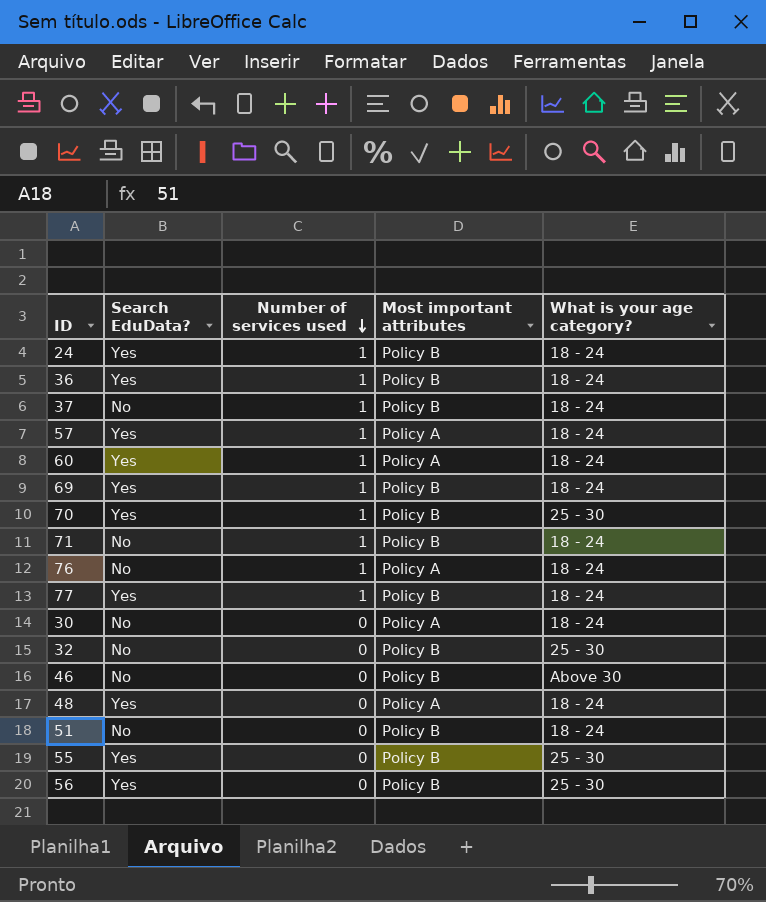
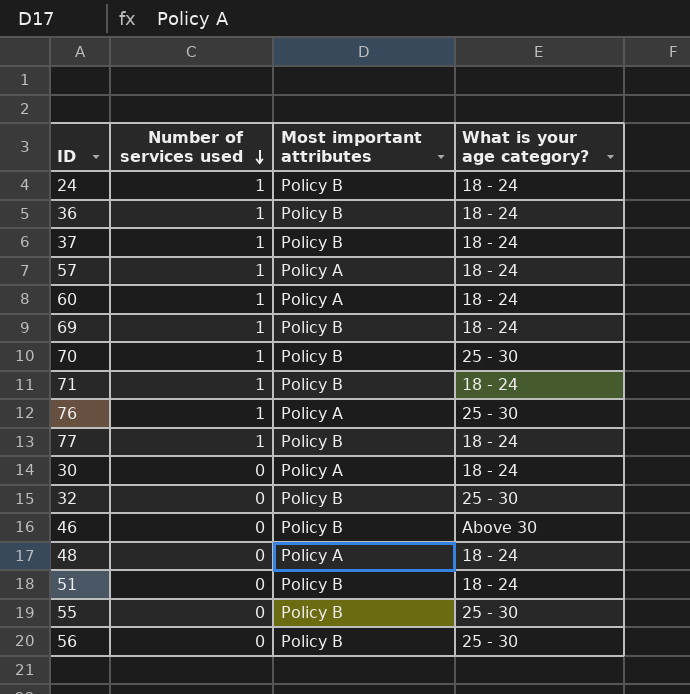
column Search EduData? | position: 2 -> none
76 | What is your age category?: 18 - 24 -> 25 - 30

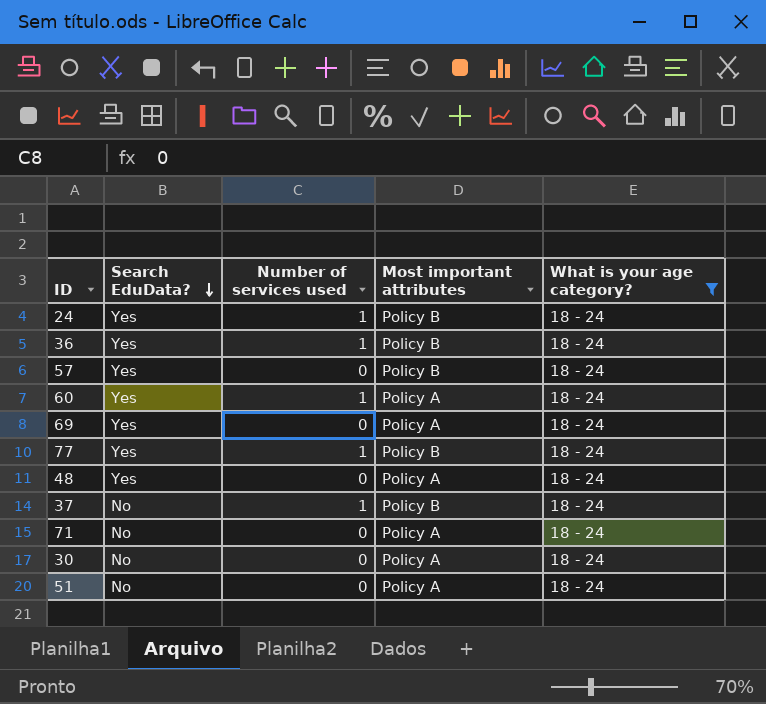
filter: none -> What is your age category? = 18 - 24
row order: Number of services used descending -> Search EduData? descending
column Search EduData? | position: none -> 2
57 | Number of services used: 1 -> 0
57 | Most important attributes: Policy A -> Policy B
69 | Number of services used: 1 -> 0
69 | Most important attributes: Policy B -> Policy A
71 | Number of services used: 1 -> 0
71 | Most important attributes: Policy B -> Policy A
51 | Most important attributes: Policy B -> Policy A

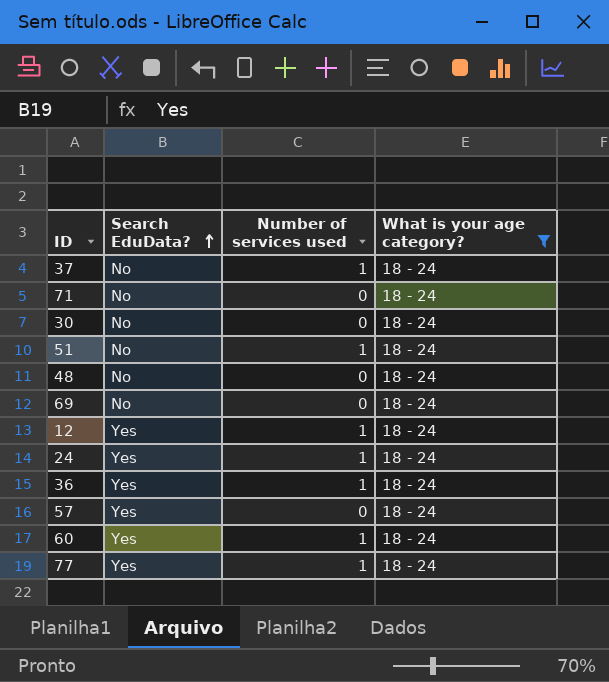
row order: Search EduData? descending -> Search EduData? ascending
column Most important attributes | position: 4 -> none
51 | Number of services used: 0 -> 1
48 | Search EduData?: Yes -> No
69 | Search EduData?: Yes -> No
row 12: none -> Yes | 1 | 18 - 24

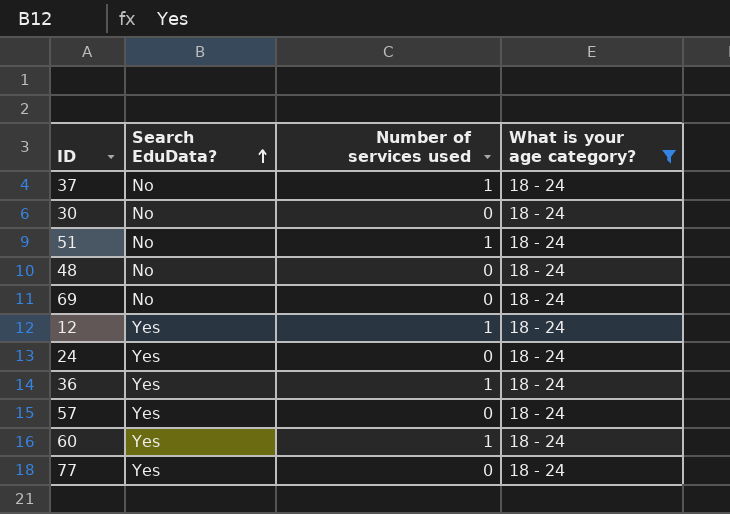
row 71: No | 0 | 18 - 24 -> none
24 | Number of services used: 1 -> 0
77 | Number of services used: 1 -> 0

